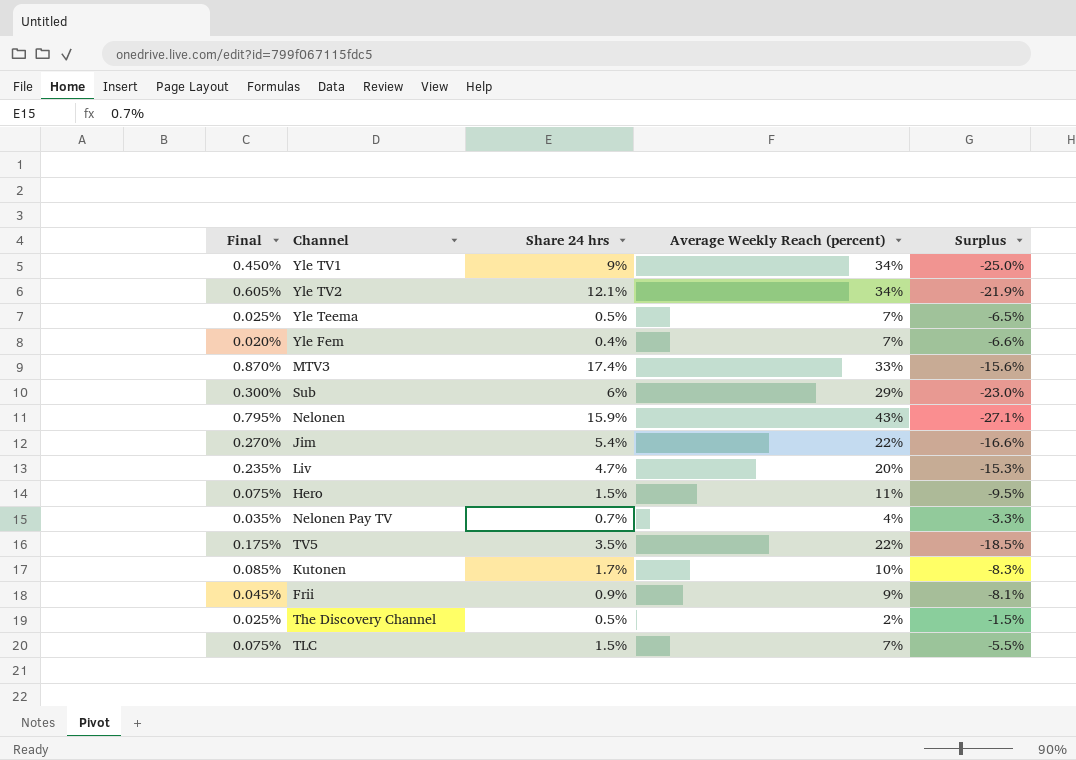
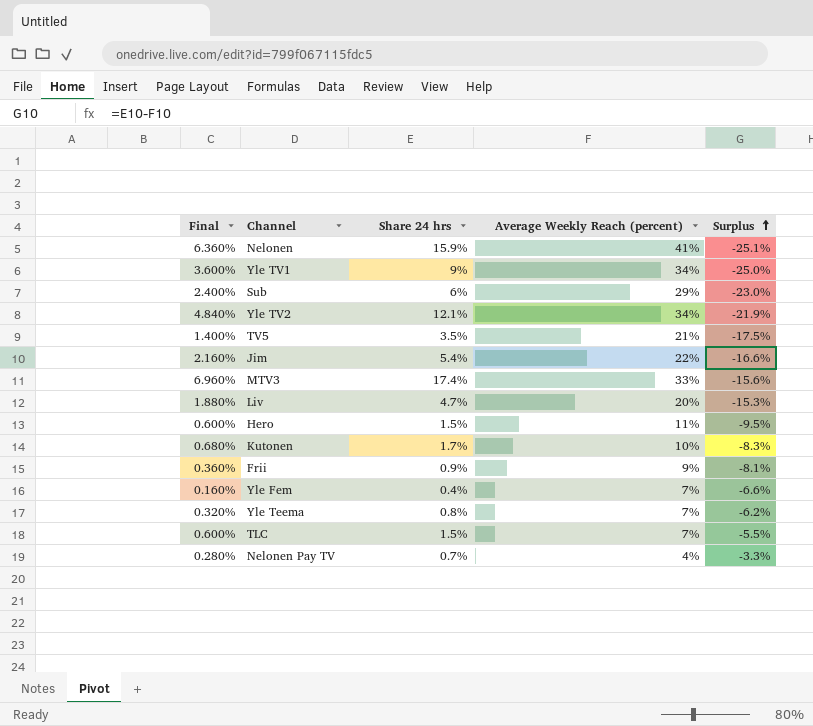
row order: none -> Surplus ascending
column Final | formula: [Share 24 hrs] * 0.05 -> [Share 24 hrs] * 0.4
row The Discovery Channel: 0.025% | 0.5% | 2% | -1.5% -> none
Nelonen | Average Weekly Reach (percent): 43% -> 41%
Nelonen | Surplus: -27.1% -> -25.1%
TV5 | Average Weekly Reach (percent): 22% -> 21%
TV5 | Surplus: -18.5% -> -17.5%
Yle Teema | Share 24 hrs: 0.5% -> 0.8%
Yle Teema | Surplus: -6.5% -> -6.2%

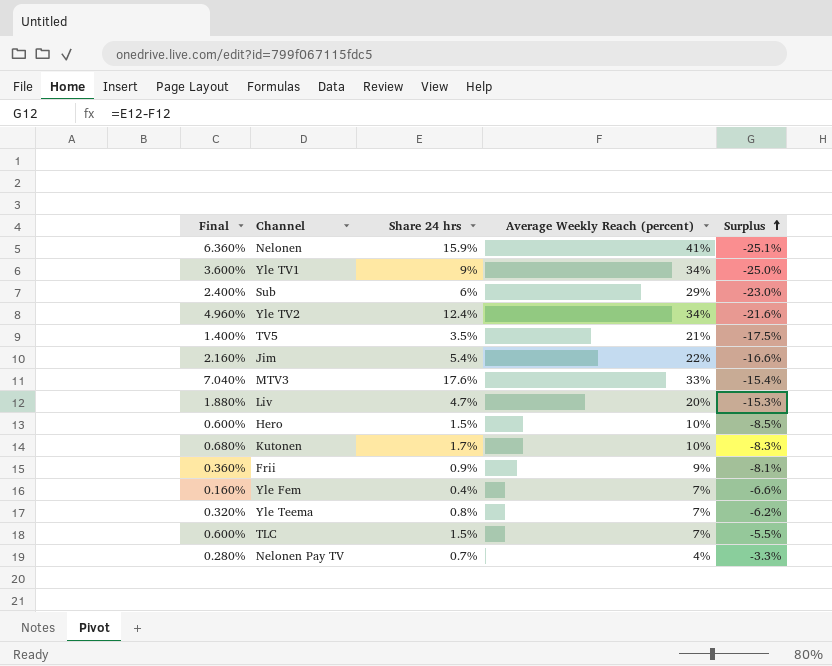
Yle TV2 | Final: 4.840% -> 4.960%
Yle TV2 | Share 24 hrs: 12.1% -> 12.4%
Yle TV2 | Surplus: -21.9% -> -21.6%
MTV3 | Final: 6.960% -> 7.040%
MTV3 | Share 24 hrs: 17.4% -> 17.6%
MTV3 | Surplus: -15.6% -> -15.4%
Hero | Average Weekly Reach (percent): 11% -> 10%
Hero | Surplus: -9.5% -> -8.5%

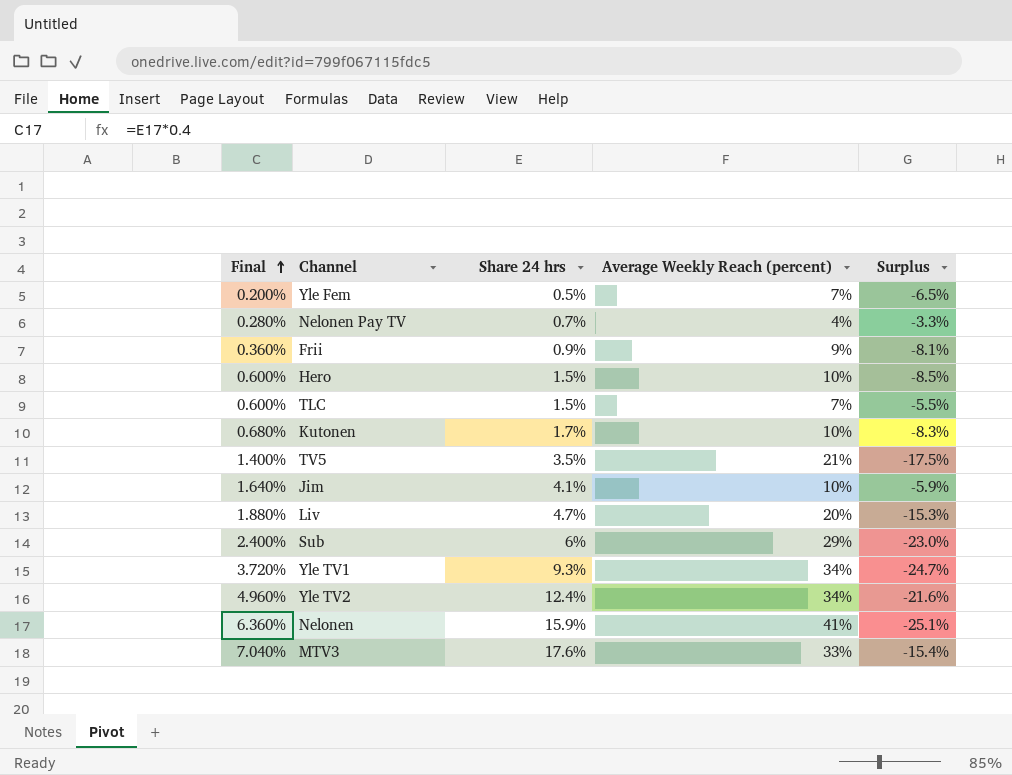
row order: Surplus ascending -> Final ascending
row Yle Teema: 0.320% | 0.8% | 7% | -6.2% -> none
Yle Fem | Final: 0.160% -> 0.200%
Yle Fem | Share 24 hrs: 0.4% -> 0.5%
Yle Fem | Surplus: -6.6% -> -6.5%
Jim | Final: 2.160% -> 1.640%
Jim | Share 24 hrs: 5.4% -> 4.1%
Jim | Average Weekly Reach (percent): 22% -> 10%
Jim | Surplus: -16.6% -> -5.9%
Yle TV1 | Final: 3.600% -> 3.720%
Yle TV1 | Share 24 hrs: 9% -> 9.3%
Yle TV1 | Surplus: -25.0% -> -24.7%

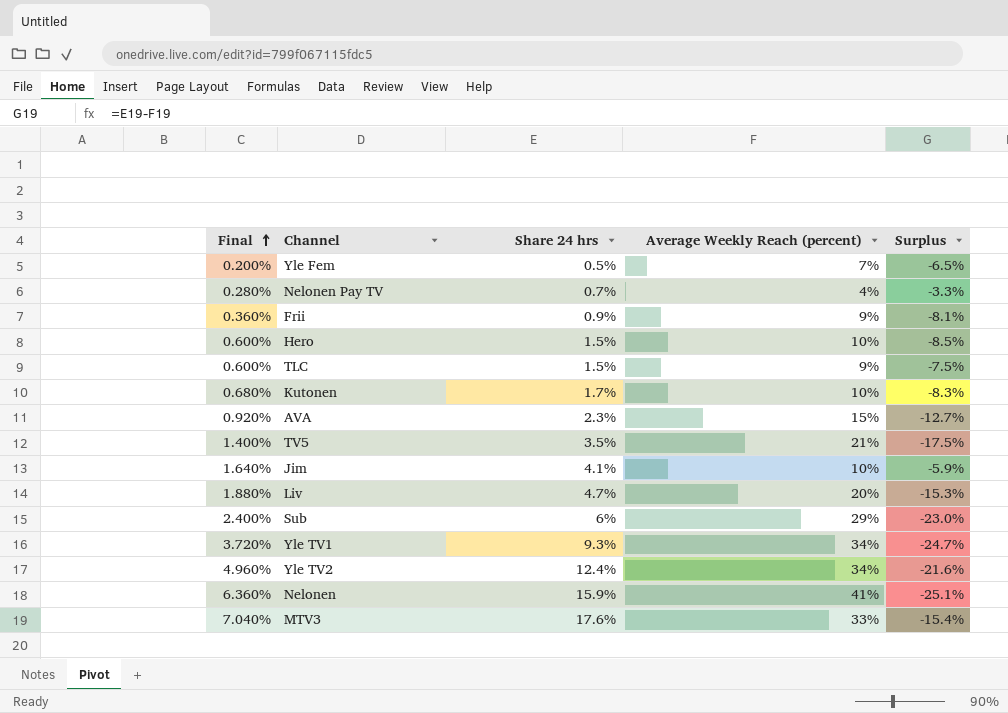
TLC | Average Weekly Reach (percent): 7% -> 9%
TLC | Surplus: -5.5% -> -7.5%
row AVA: none -> 0.920% | 2.3% | 15% | -12.7%

